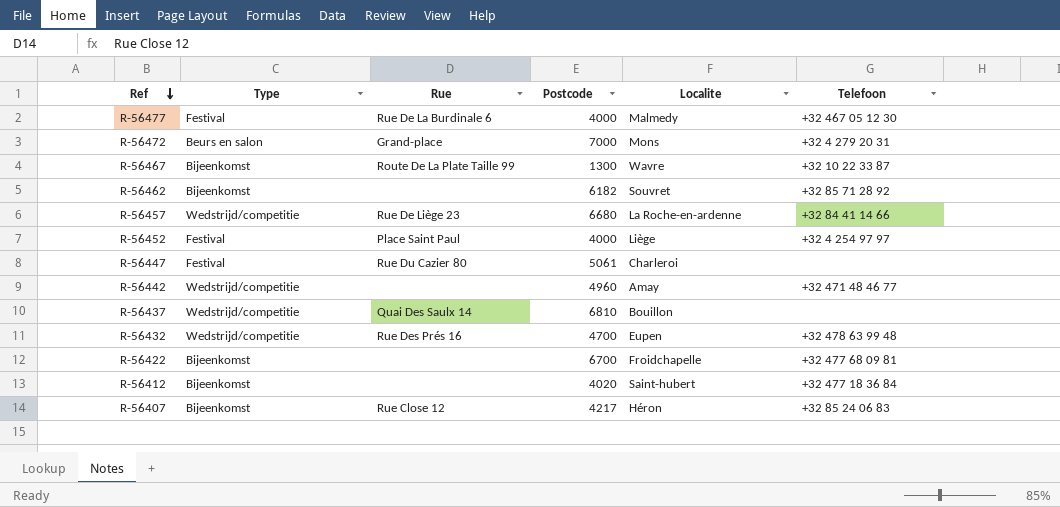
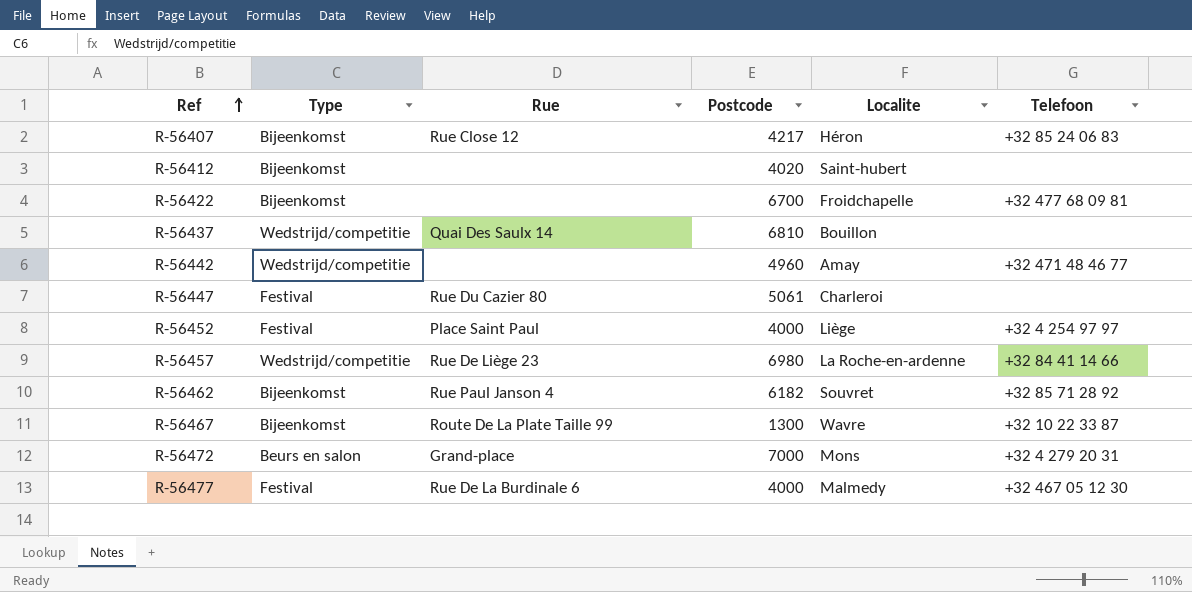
row order: Ref descending -> Ref ascending
row R-56432: Wedstrijd/competitie | Rue Des Prés 16 | 4700 | Eupen | +32 478 63 99 48 -> none
R-56412 | Telefoon: +32 477 18 36 84 -> none
R-56457 | Postcode: 6680 -> 6980
R-56462 | Rue: none -> Rue Paul Janson 4

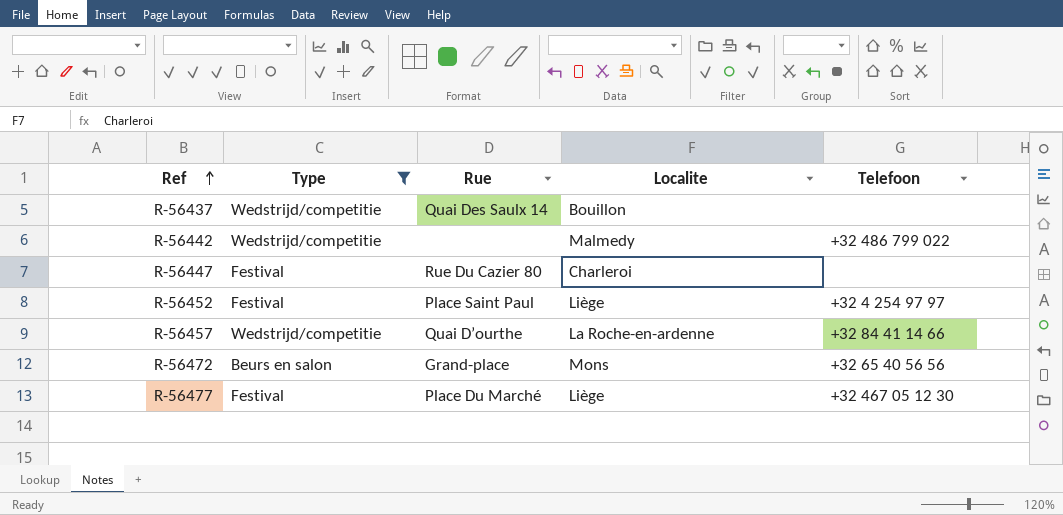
filter: none -> Type != Bijeenkomst
column Postcode | position: 4 -> none
R-56442 | Localite: Amay -> Malmedy
R-56442 | Telefoon: +32 471 48 46 77 -> +32 486 799 022
R-56457 | Rue: Rue De Liège 23 -> Quai D’ourthe
R-56472 | Telefoon: +32 4 279 20 31 -> +32 65 40 56 56
R-56477 | Rue: Rue De La Burdinale 6 -> Place Du Marché
R-56477 | Localite: Malmedy -> Liège

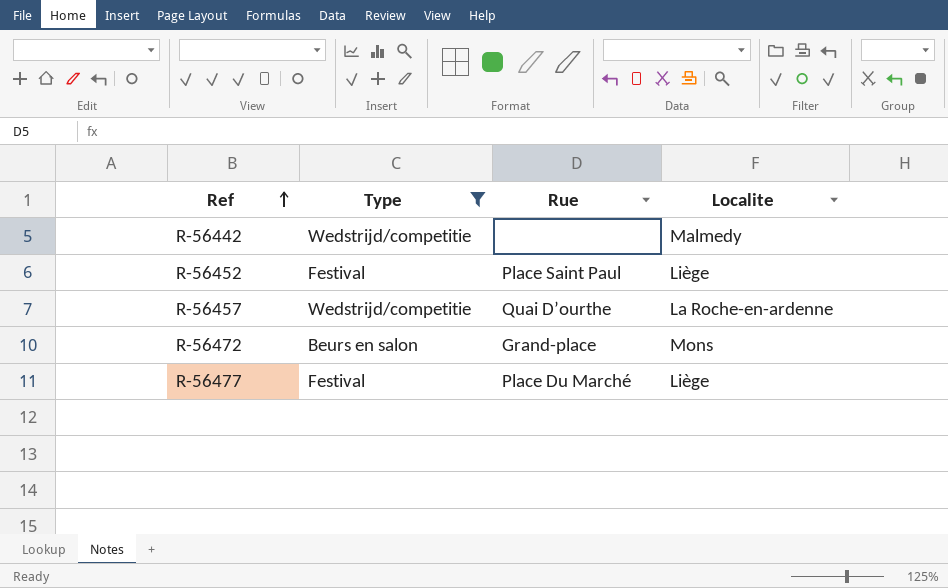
column Telefoon | position: 5 -> none
row R-56437: Wedstrijd/competitie | Quai Des Saulx 14 | Bouillon | none -> none
row R-56447: Festival | Rue Du Cazier 80 | Charleroi | none -> none

